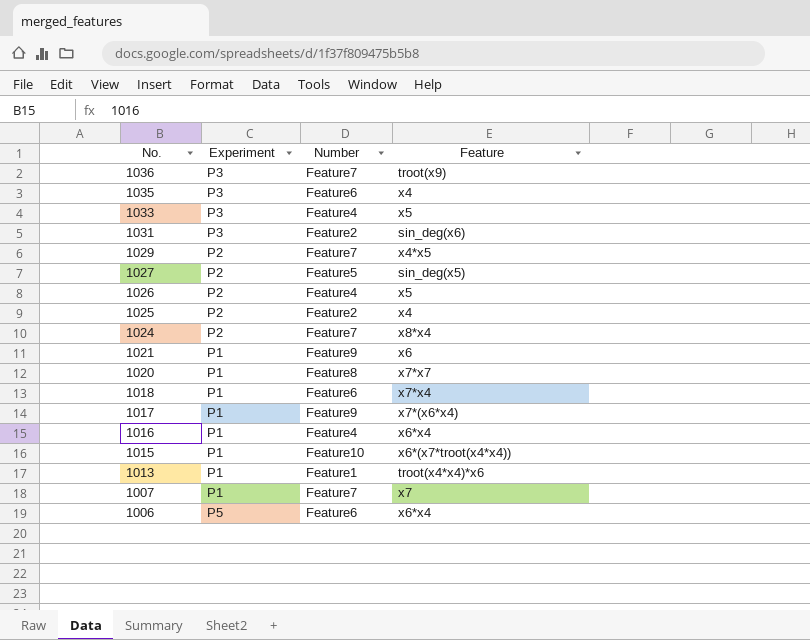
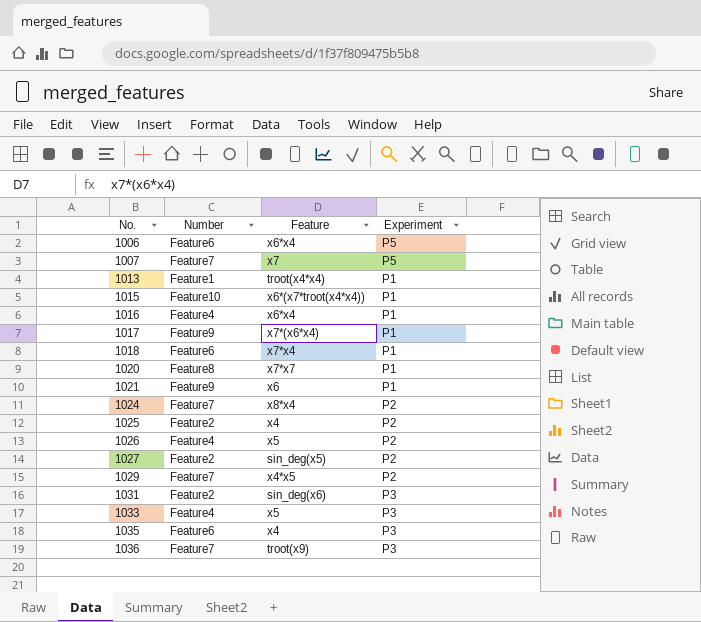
row order: No. descending -> No. ascending
column Experiment | position: 2 -> 4
1007 | Experiment: P1 -> P5
1013 | Feature: troot(x4*x4)*x6 -> troot(x4*x4)
1027 | Number: Feature5 -> Feature2

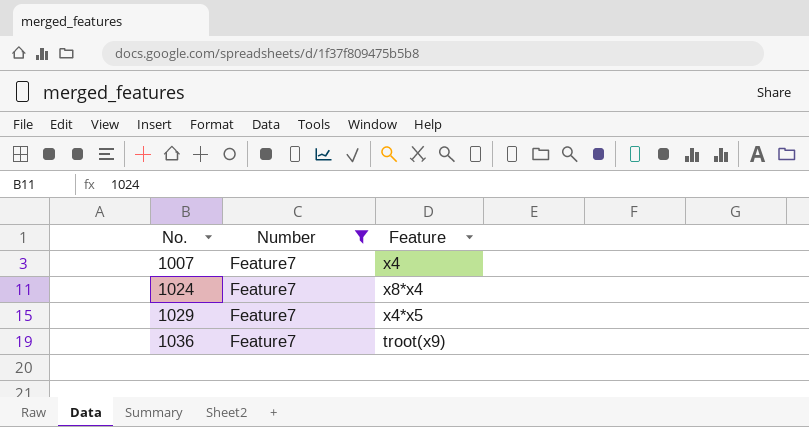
filter: none -> Number = Feature7
column Experiment | position: 4 -> none
1007 | Feature: x7 -> x4

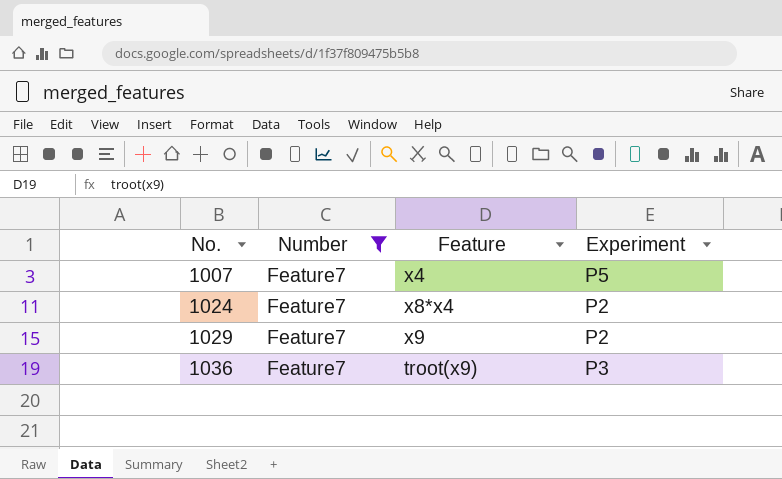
column Experiment | position: none -> 4
1029 | Feature: x4*x5 -> x9

